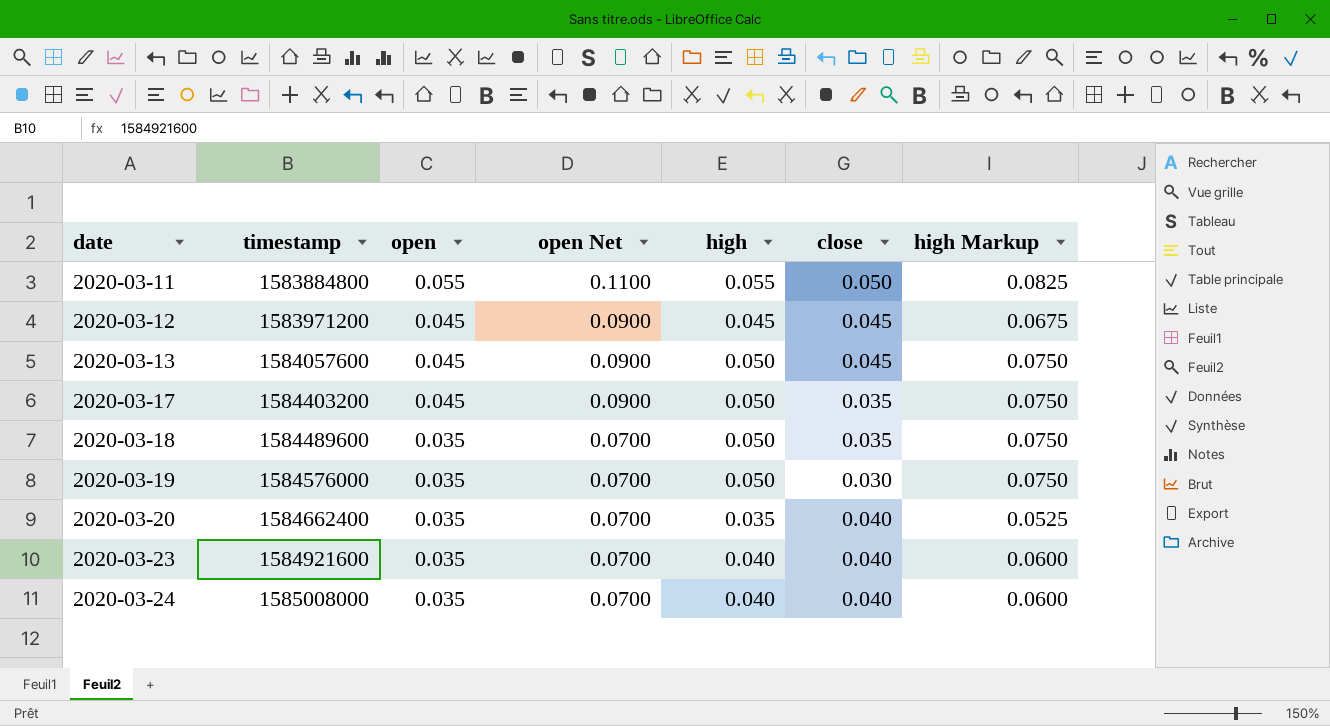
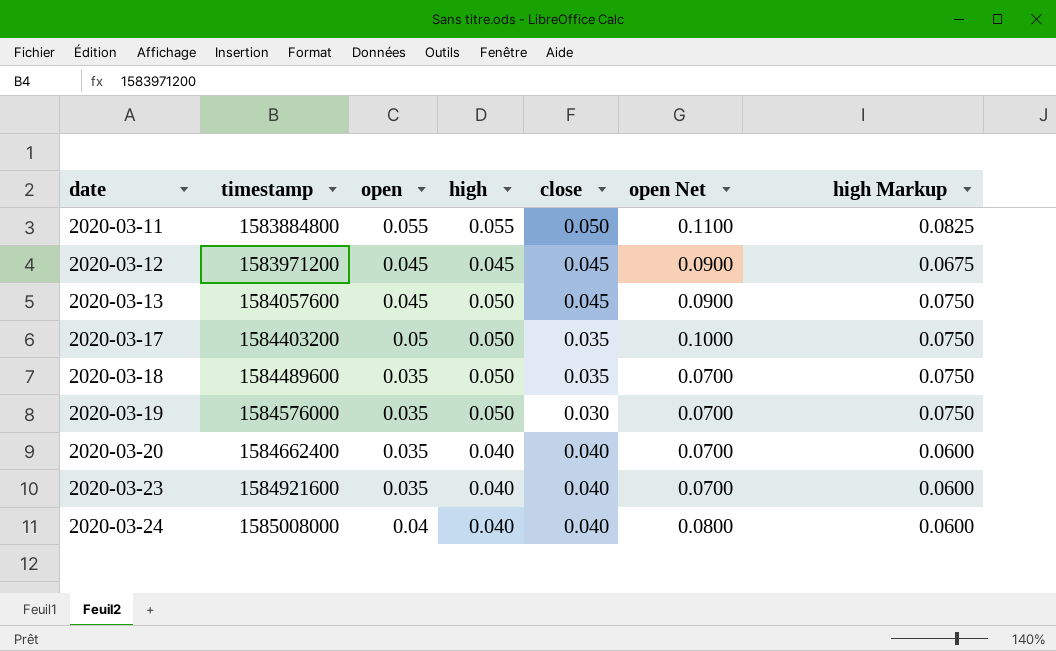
column open Net | position: 4 -> 6
2020-03-17 | open: 0.045 -> 0.05
2020-03-17 | open Net: 0.0900 -> 0.1000
2020-03-20 | high: 0.035 -> 0.040
2020-03-20 | high Markup: 0.0525 -> 0.0600
2020-03-24 | open: 0.035 -> 0.04
2020-03-24 | open Net: 0.0700 -> 0.0800

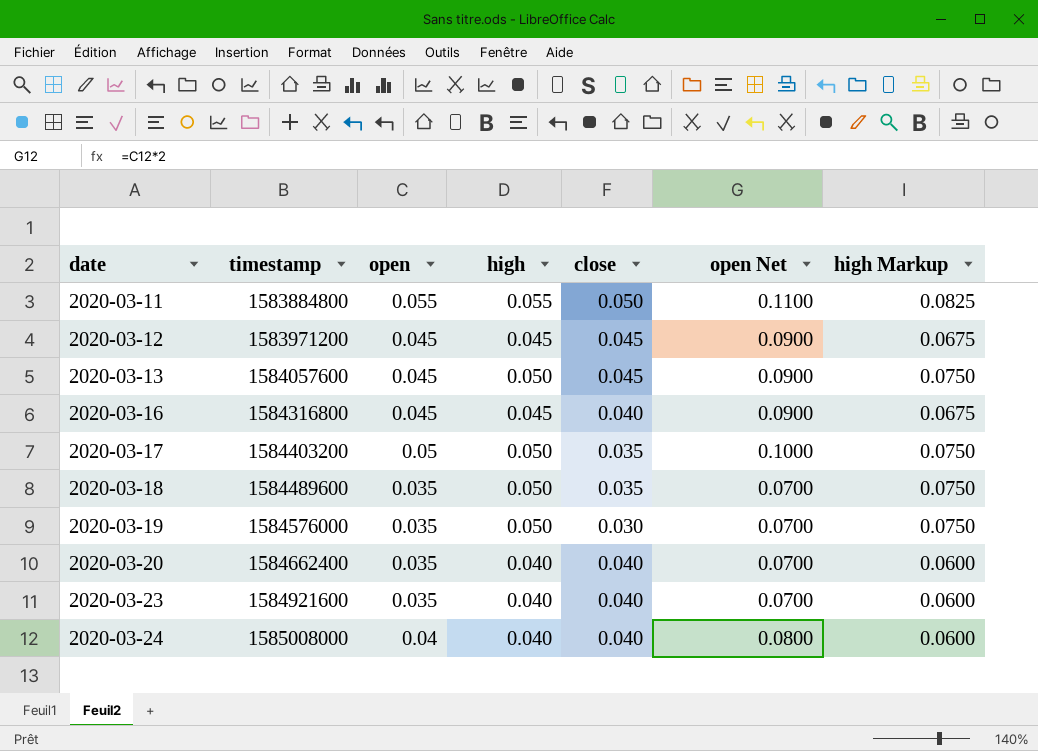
row 2020-03-16: none -> 1584316800 | 0.045 | 0.045 | 0.040 | 0.0900 | 0.0675

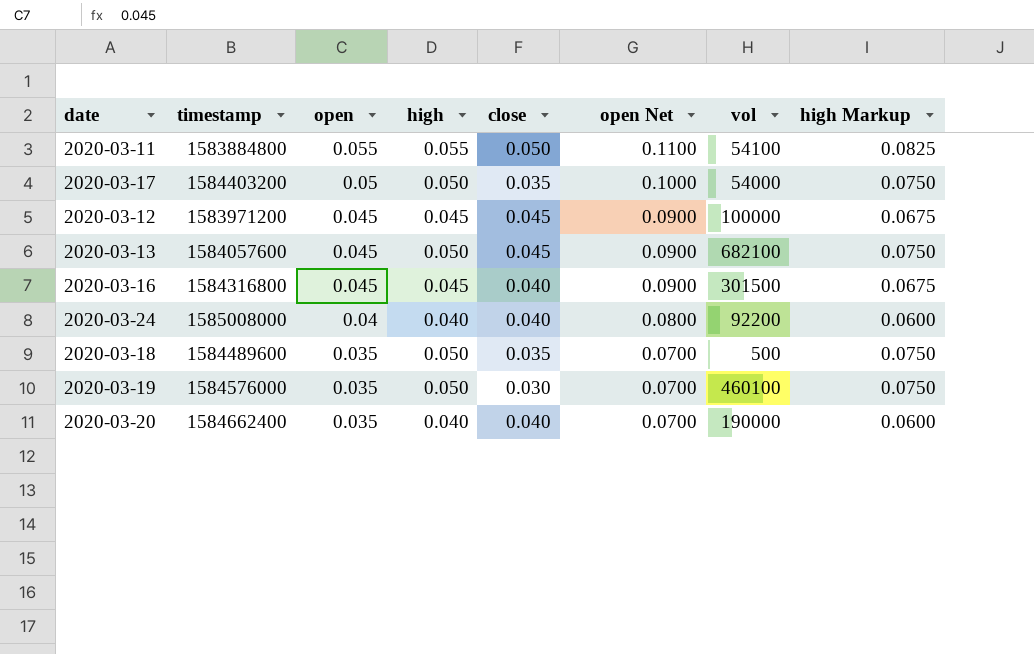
row order: date ascending -> open descending
column vol | position: none -> 7
row 2020-03-23: 1584921600 | 0.035 | 0.040 | 0.040 | 0.0700 | 0.0600 -> none

